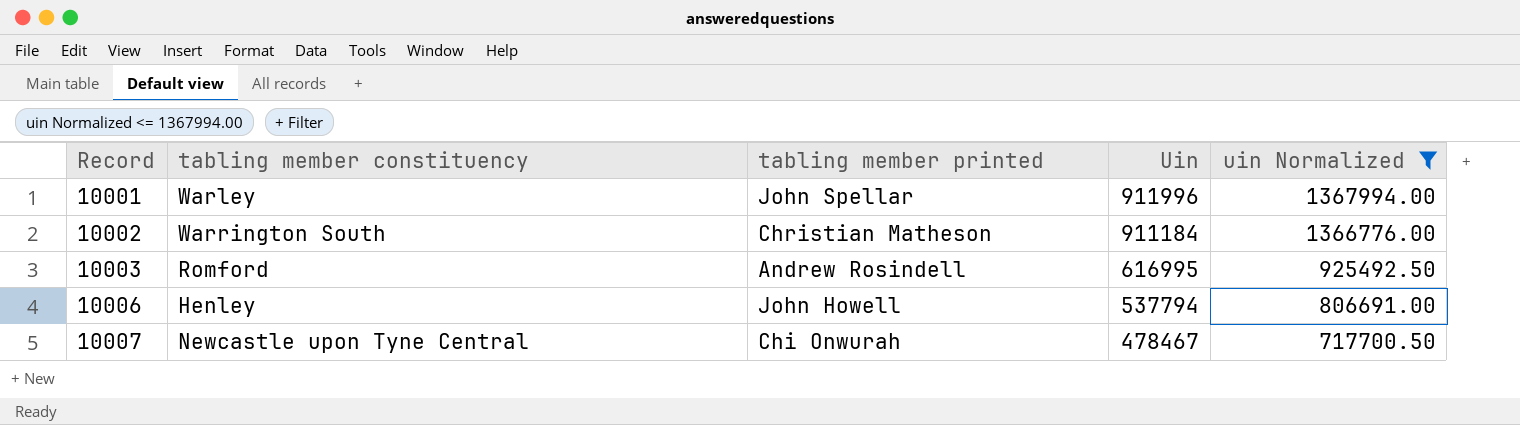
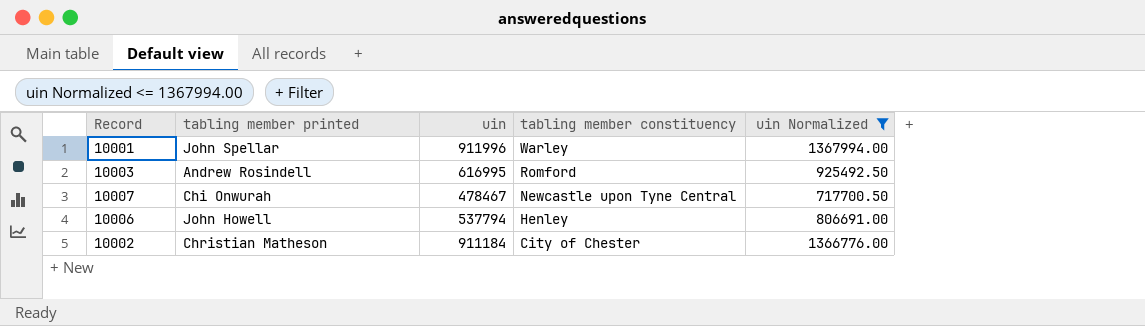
row order: Record ascending -> tabling member constituency descending
column name: Uin -> uin
column tabling member constituency | position: 2 -> 4
10002 | tabling member constituency: Warrington South -> City of Chester

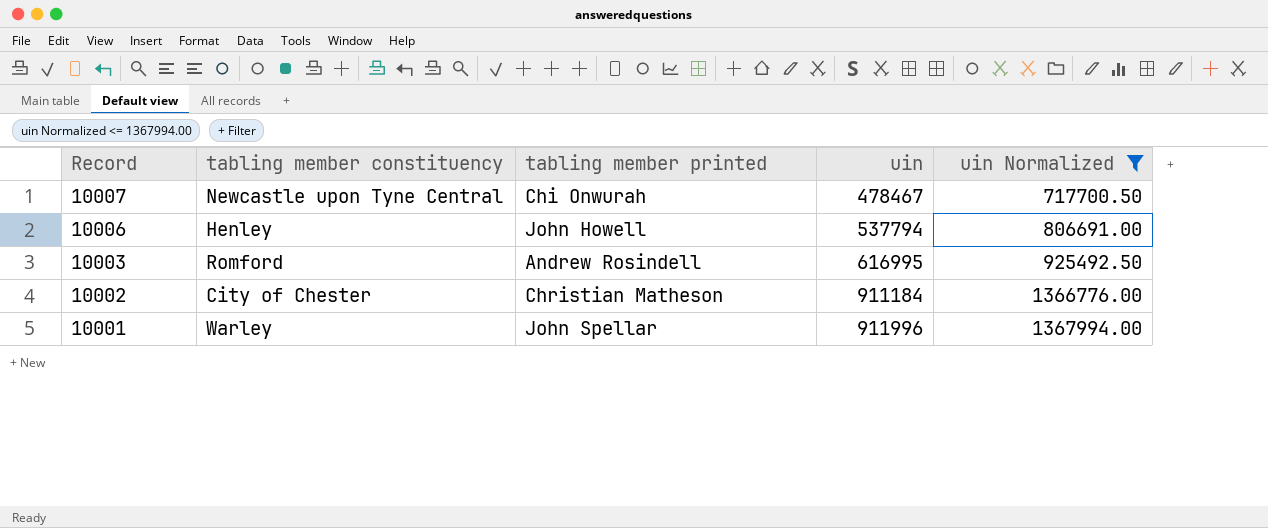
row order: tabling member constituency descending -> Record descending
column tabling member constituency | position: 4 -> 2

